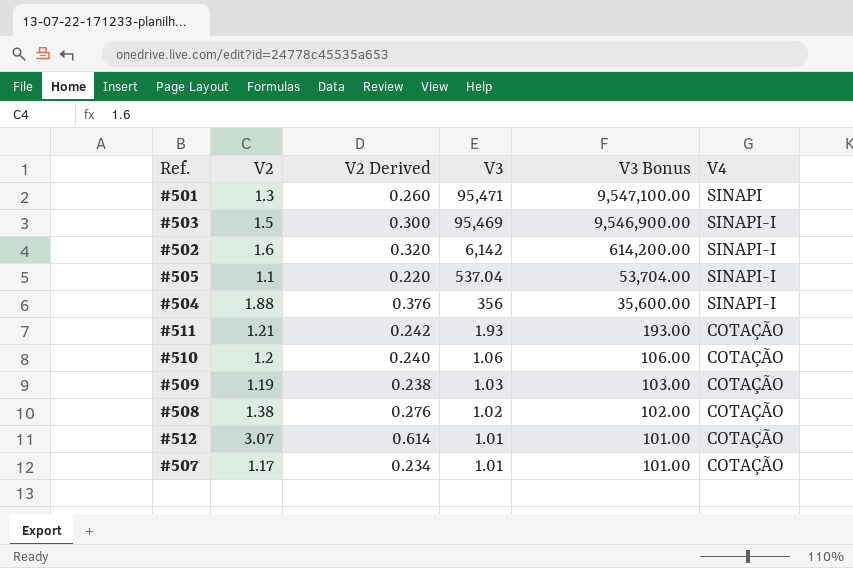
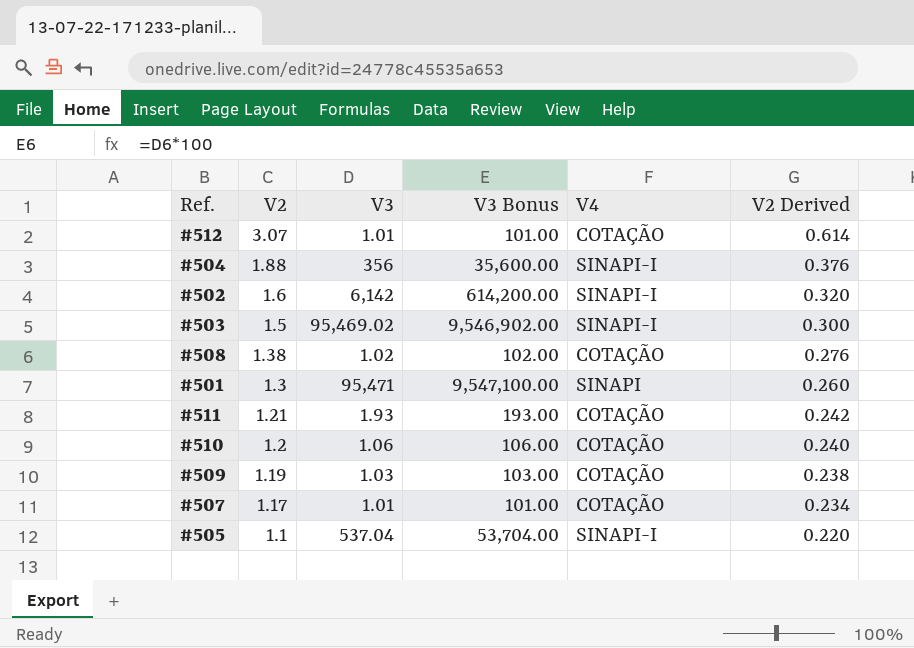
row order: V3 descending -> V2 descending
column V2 Derived | position: 3 -> 6
#503 | V3: 95,469 -> 95,469.02
#503 | V3 Bonus: 9,546,900.00 -> 9,546,902.00

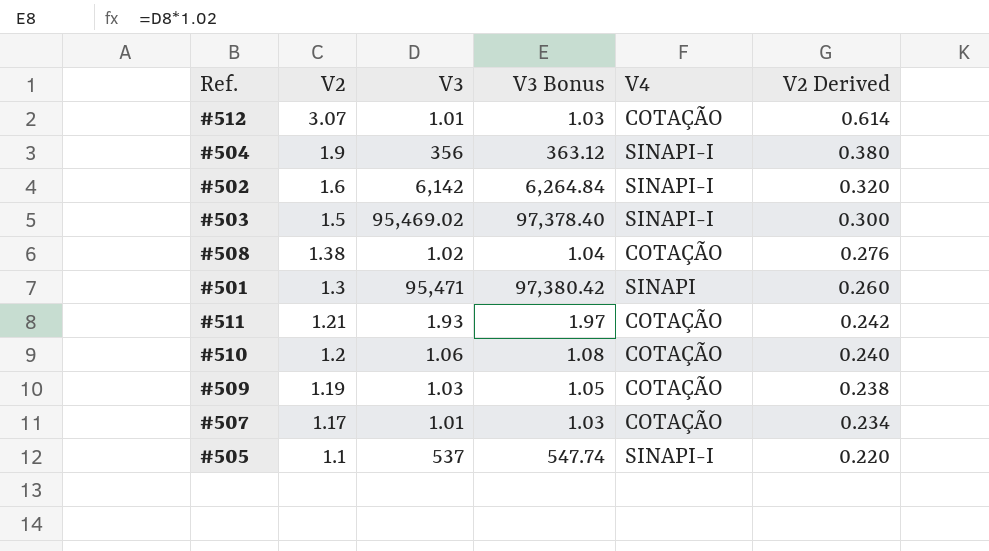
column V3 Bonus | formula: [V3] * 100 -> [V3] * 1.02
#504 | V2: 1.88 -> 1.9
#504 | V2 Derived: 0.376 -> 0.380
#505 | V3: 537.04 -> 537

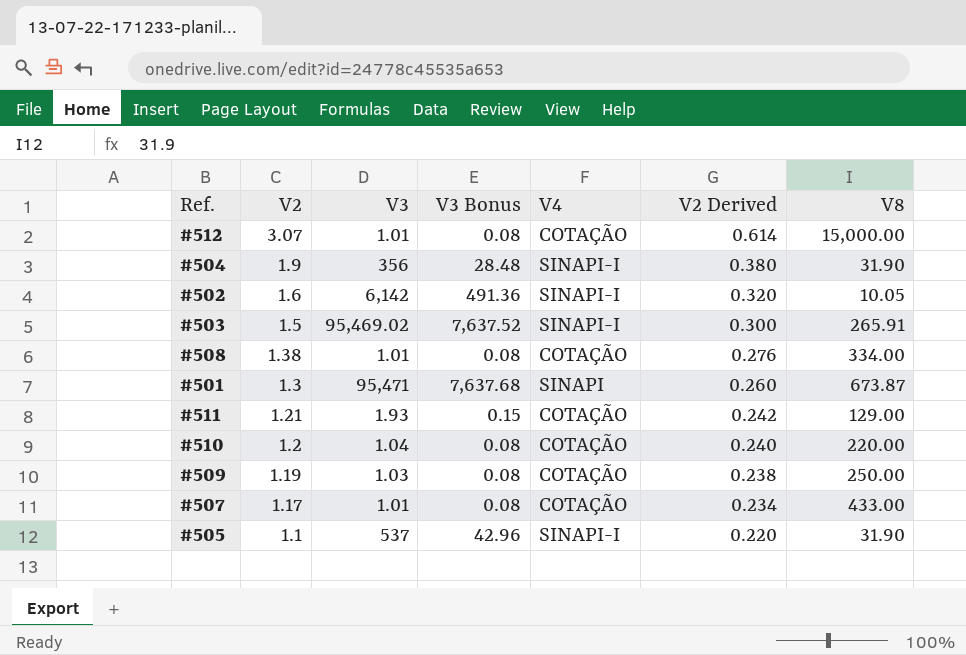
column V3 Bonus | formula: [V3] * 1.02 -> [V3] * 0.08
column V8 | position: none -> 7
#508 | V3: 1.02 -> 1.01
#510 | V3: 1.06 -> 1.04

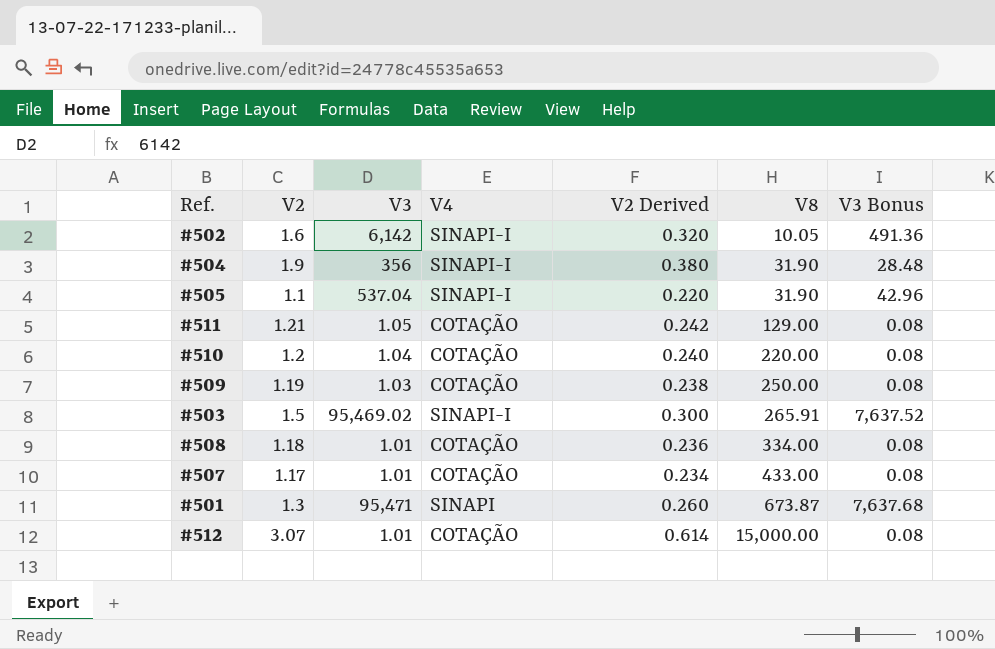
row order: V2 descending -> V8 ascending
column V3 Bonus | position: 4 -> 7
#505 | V3: 537 -> 537.04
#511 | V3: 1.93 -> 1.05
#511 | V3 Bonus: 0.15 -> 0.08
#508 | V2: 1.38 -> 1.18
#508 | V2 Derived: 0.276 -> 0.236

